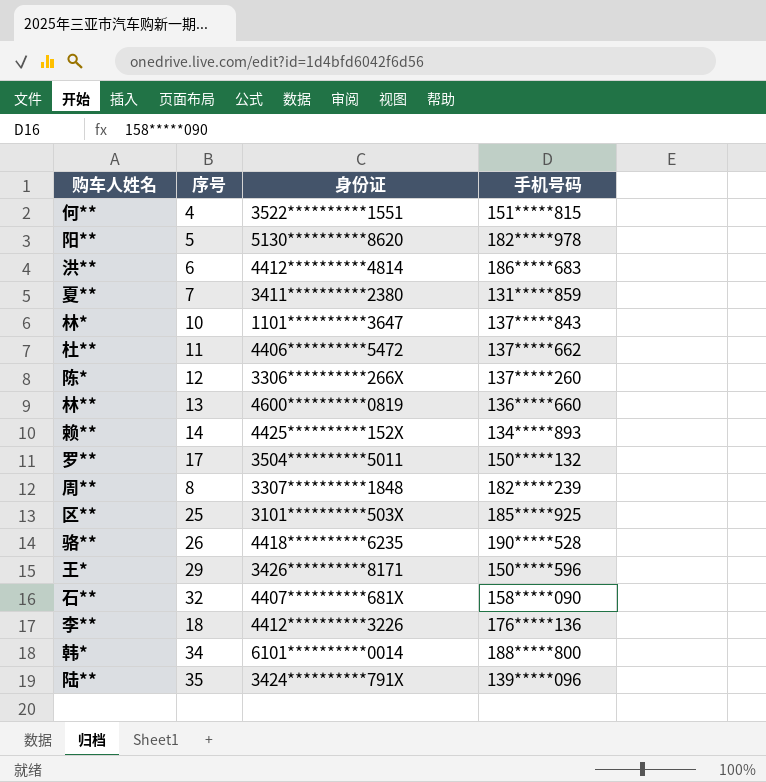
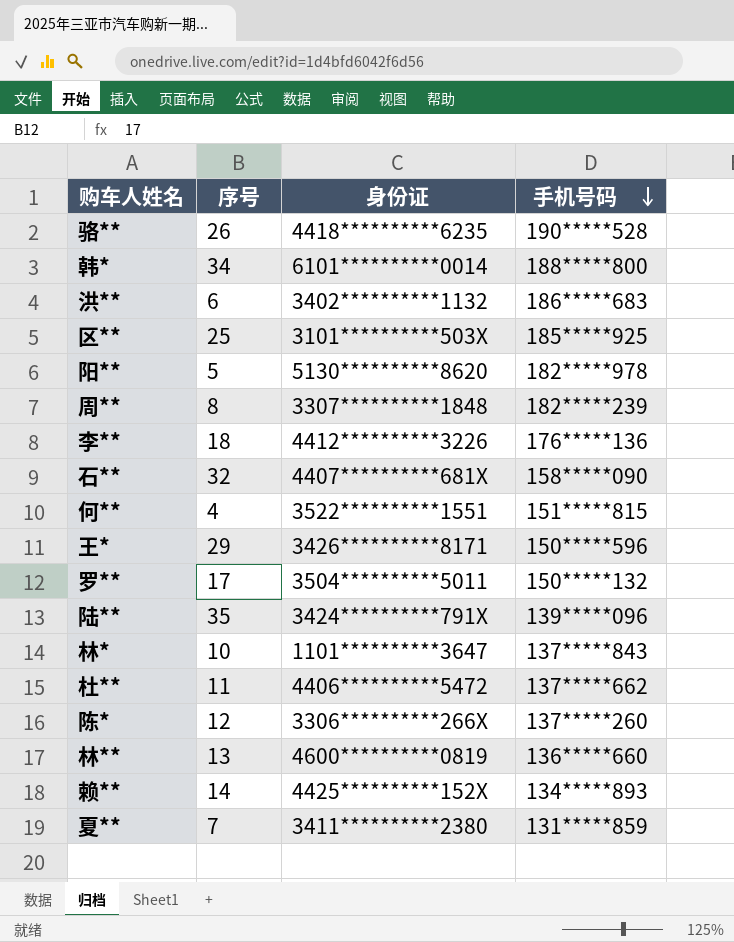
row order: none -> 手机号码 descending
洪** | 身份证: 4412**********4814 -> 3402**********1132

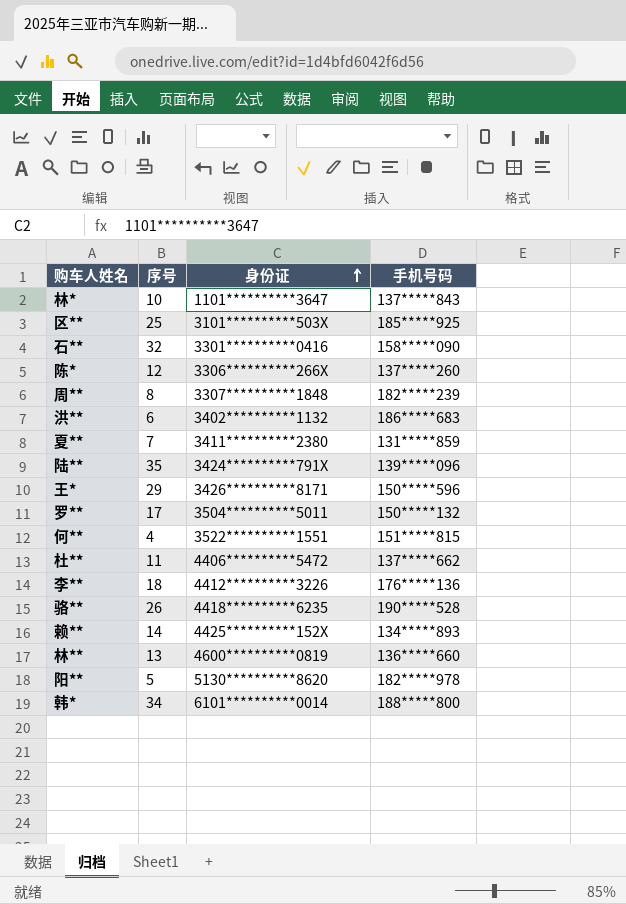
row order: 手机号码 descending -> 身份证 ascending
石** | 身份证: 4407**********681X -> 3301**********0416

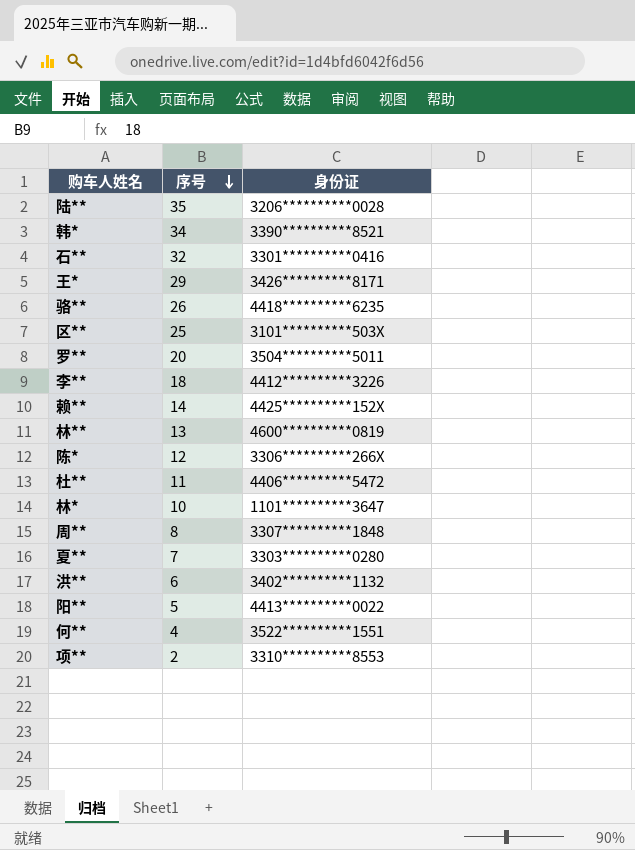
row order: 身份证 ascending -> 序号 descending
column 手机号码 | position: 4 -> none
陆** | 身份证: 3424**********791X -> 3206**********0028
韩* | 身份证: 6101**********0014 -> 3390**********8521
罗** | 序号: 17 -> 20
夏** | 身份证: 3411**********2380 -> 3303**********0280
阳** | 身份证: 5130**********8620 -> 4413**********0022
row 项**: none -> 2 | 3310**********8553

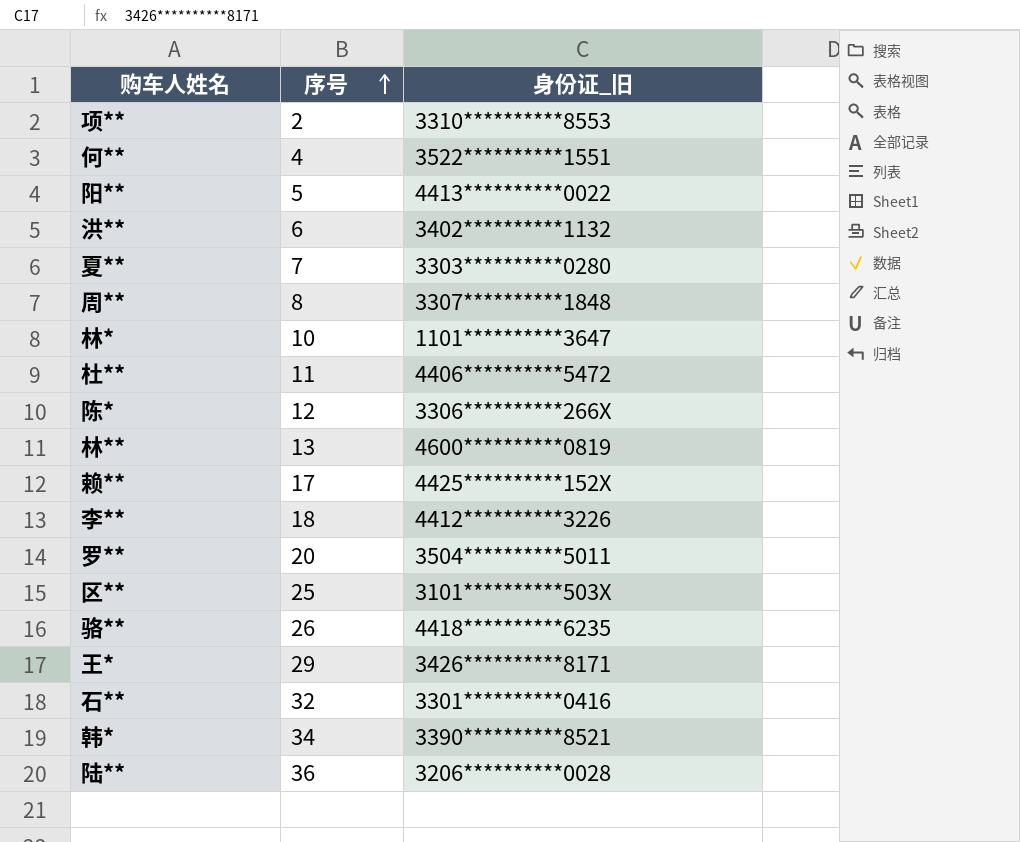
row order: 序号 descending -> 序号 ascending
column name: 身份证 -> 身份证_旧
赖** | 序号: 14 -> 17
陆** | 序号: 35 -> 36

